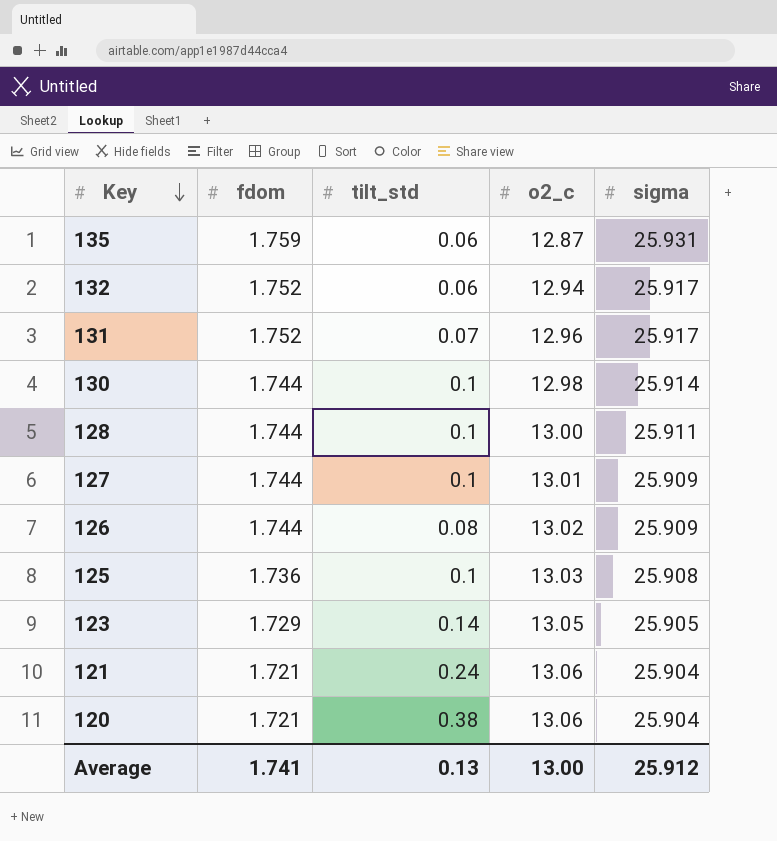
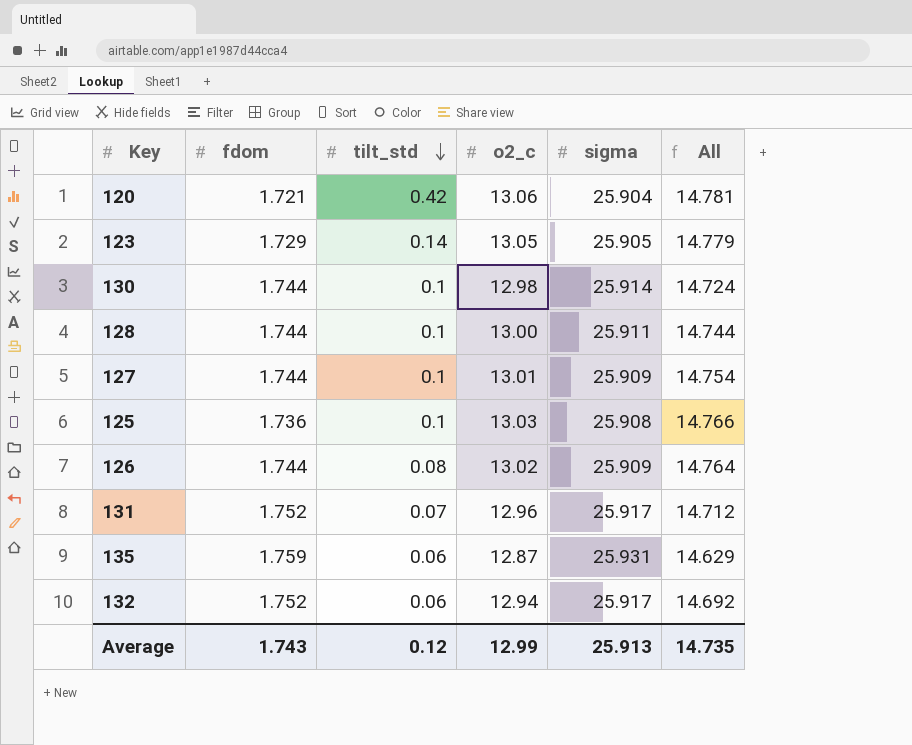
row order: Key descending -> tilt_std descending
column All | formula: none -> [fdom] + [o2_c]
row 121: 1.721 | 0.24 | 13.06 | 25.904 -> none
120 | tilt_std: 0.38 -> 0.42
Average | fdom: 1.741 -> 1.743
Average | tilt_std: 0.13 -> 0.12
Average | o2_c: 13.00 -> 12.99
Average | sigma: 25.912 -> 25.913

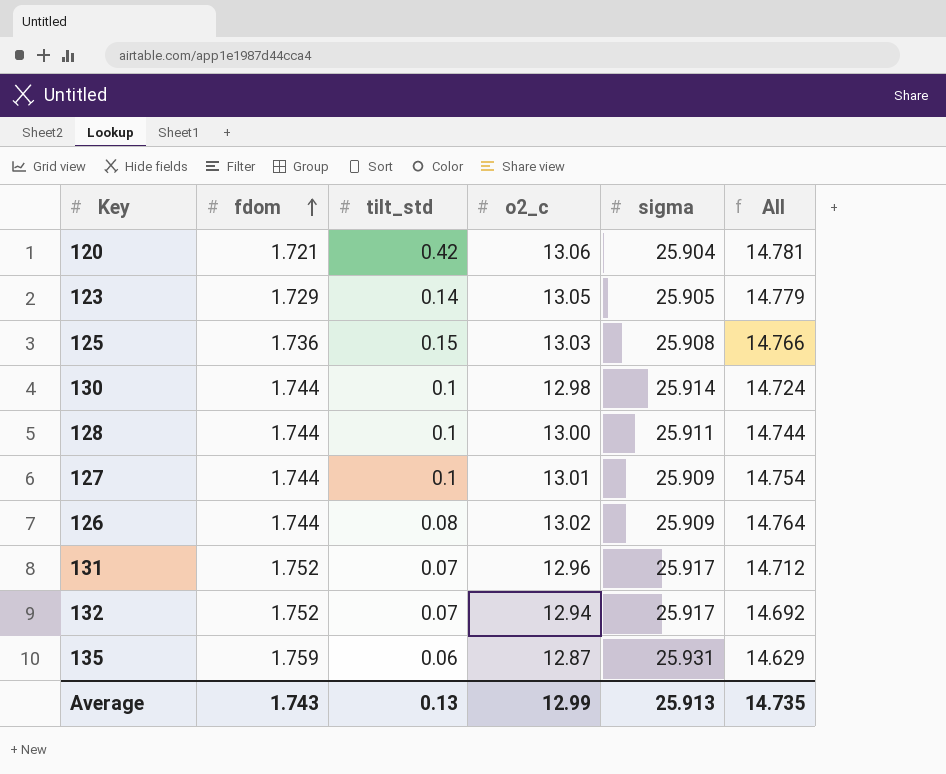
row order: tilt_std descending -> fdom ascending
125 | tilt_std: 0.1 -> 0.15
132 | tilt_std: 0.06 -> 0.07
Average | tilt_std: 0.12 -> 0.13

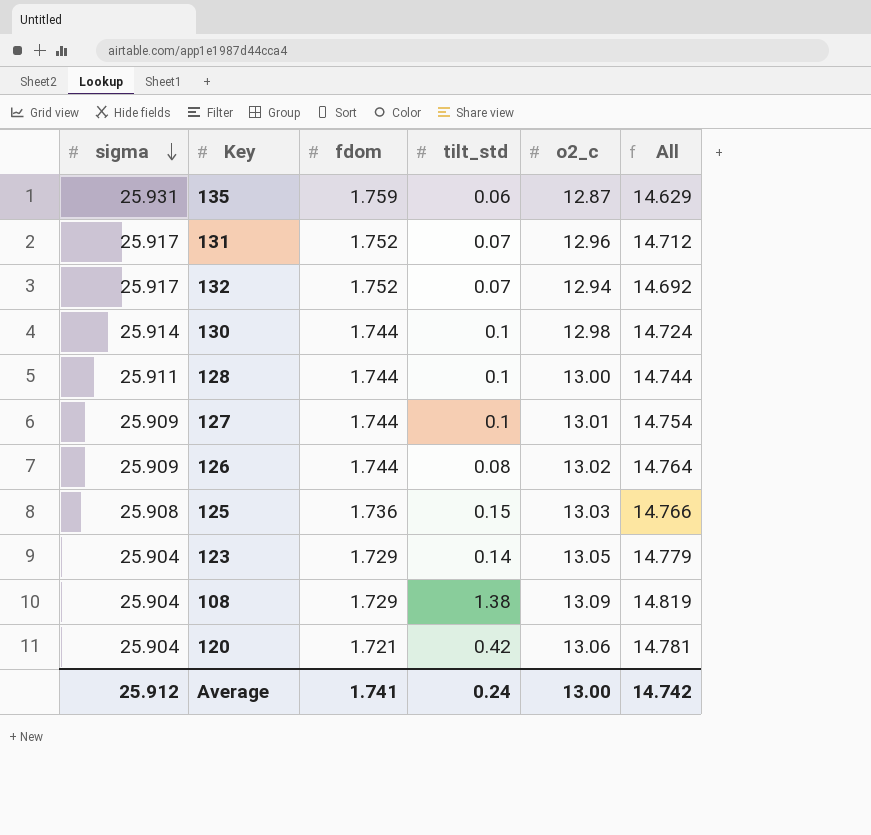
row order: fdom ascending -> sigma descending
column sigma | position: 5 -> 1
123 | sigma: 25.905 -> 25.904
row 108: none -> 25.904 | 1.729 | 1.38 | 13.09 | 14.819
Average | sigma: 25.913 -> 25.912
Average | fdom: 1.743 -> 1.741
Average | tilt_std: 0.13 -> 0.24
Average | o2_c: 12.99 -> 13.00
Average | All: 14.735 -> 14.742

